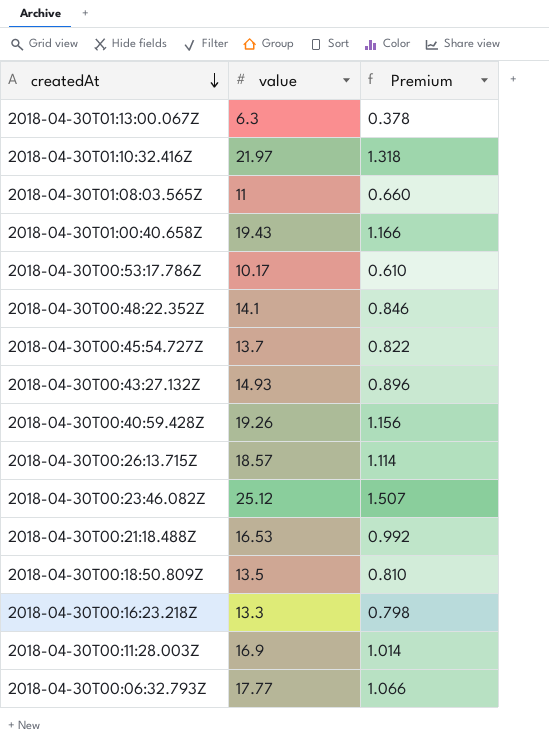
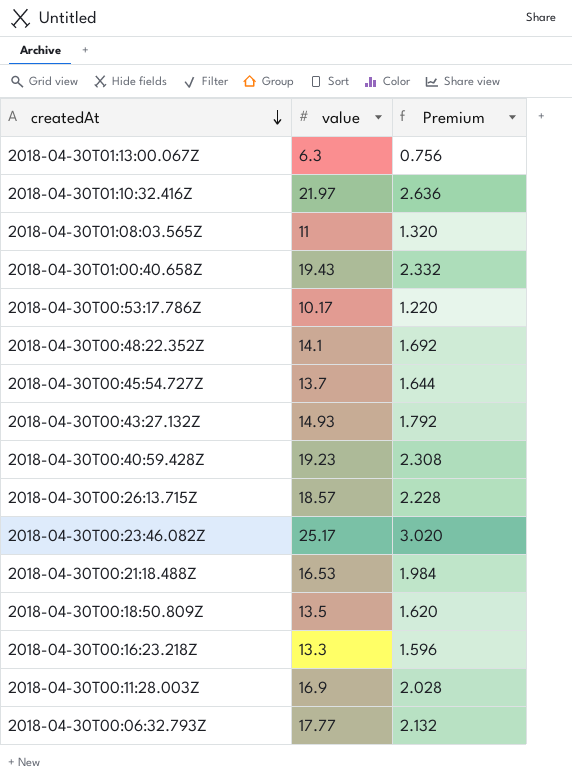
column Premium | formula: [value] * 0.06 -> [value] * 0.12
2018-04-30T00:40:59.428Z | value: 19.26 -> 19.23
2018-04-30T00:23:46.082Z | value: 25.12 -> 25.17

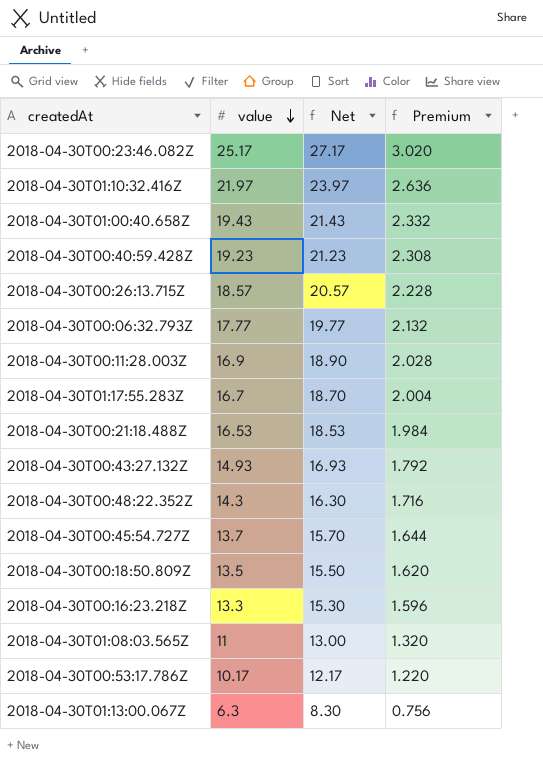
row order: createdAt descending -> value descending
column Net | formula: none -> [value] + 2
row 2018-04-30T01:17:55.283Z: none -> 16.7 | 18.70 | 2.004
2018-04-30T00:48:22.352Z | value: 14.1 -> 14.3
2018-04-30T00:48:22.352Z | Premium: 1.692 -> 1.716

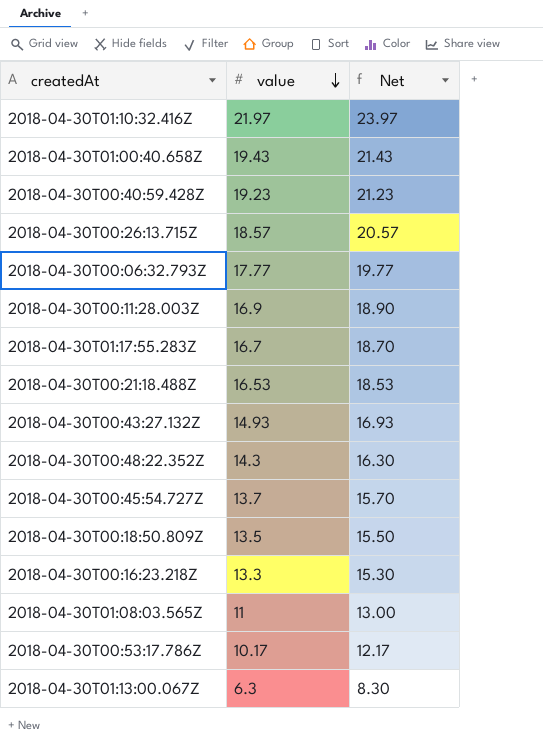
column Premium | formula: [value] * 0.12 -> none
row 2018-04-30T00:23:46.082Z: 25.17 | 27.17 | 3.020 -> none

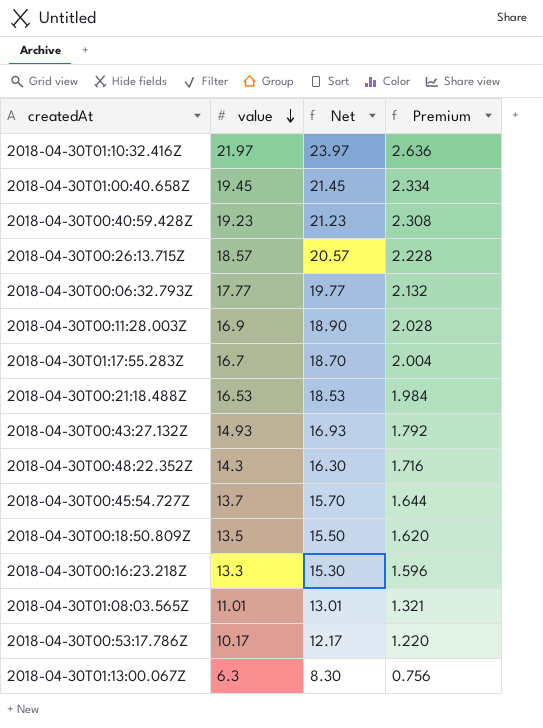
column Premium | formula: none -> [value] * 0.12
2018-04-30T01:00:40.658Z | value: 19.43 -> 19.45
2018-04-30T01:00:40.658Z | Net: 21.43 -> 21.45
2018-04-30T01:08:03.565Z | value: 11 -> 11.01
2018-04-30T01:08:03.565Z | Net: 13.00 -> 13.01

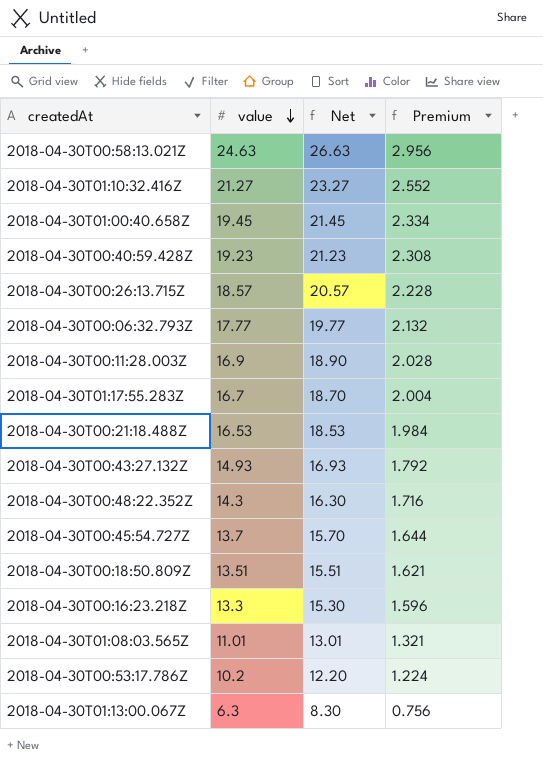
row 2018-04-30T00:58:13.021Z: none -> 24.63 | 26.63 | 2.956
2018-04-30T01:10:32.416Z | value: 21.97 -> 21.27
2018-04-30T01:10:32.416Z | Net: 23.97 -> 23.27
2018-04-30T01:10:32.416Z | Premium: 2.636 -> 2.552
2018-04-30T00:18:50.809Z | value: 13.5 -> 13.51
2018-04-30T00:18:50.809Z | Net: 15.50 -> 15.51
2018-04-30T00:18:50.809Z | Premium: 1.620 -> 1.621
2018-04-30T00:53:17.786Z | value: 10.17 -> 10.2
2018-04-30T00:53:17.786Z | Net: 12.17 -> 12.20
2018-04-30T00:53:17.786Z | Premium: 1.220 -> 1.224

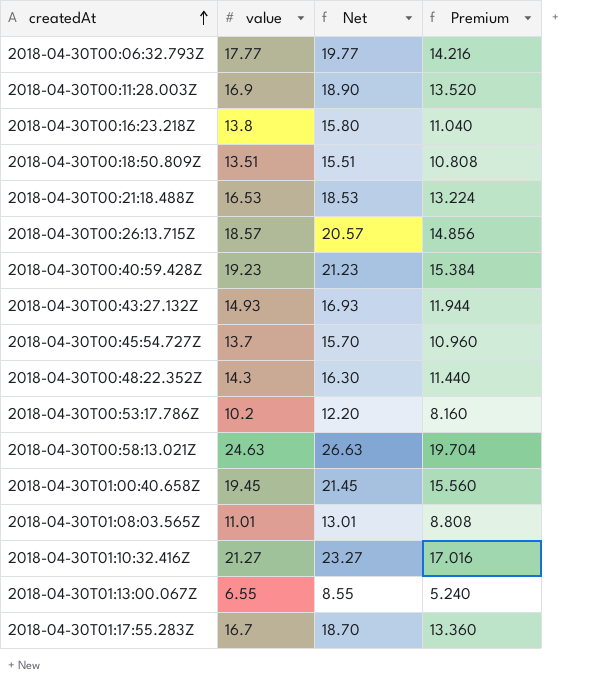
row order: value descending -> createdAt ascending
column Premium | formula: [value] * 0.12 -> [value] * 0.8
2018-04-30T00:16:23.218Z | value: 13.3 -> 13.8
2018-04-30T00:16:23.218Z | Net: 15.30 -> 15.80
2018-04-30T01:13:00.067Z | value: 6.3 -> 6.55
2018-04-30T01:13:00.067Z | Net: 8.30 -> 8.55

